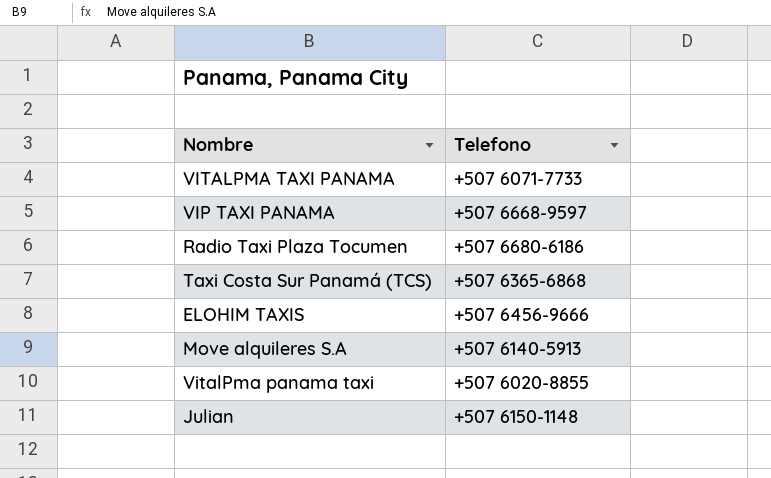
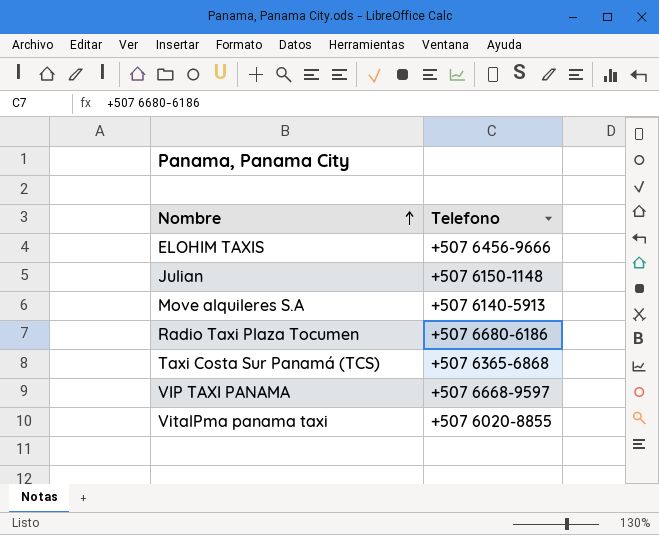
row order: none -> Nombre ascending
row VITALPMA TAXI PANAMA: +507 6071-7733 -> none

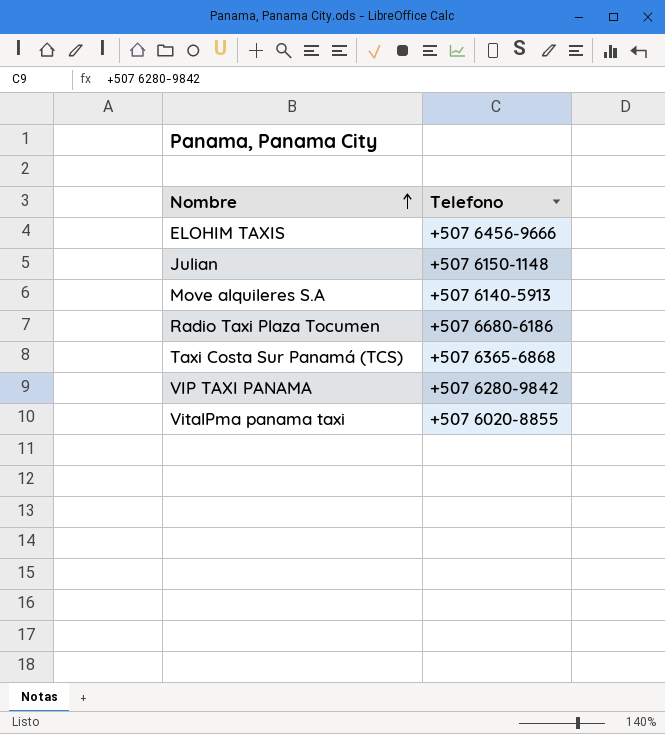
VIP TAXI PANAMA | Telefono: +507 6668-9597 -> +507 6280-9842

